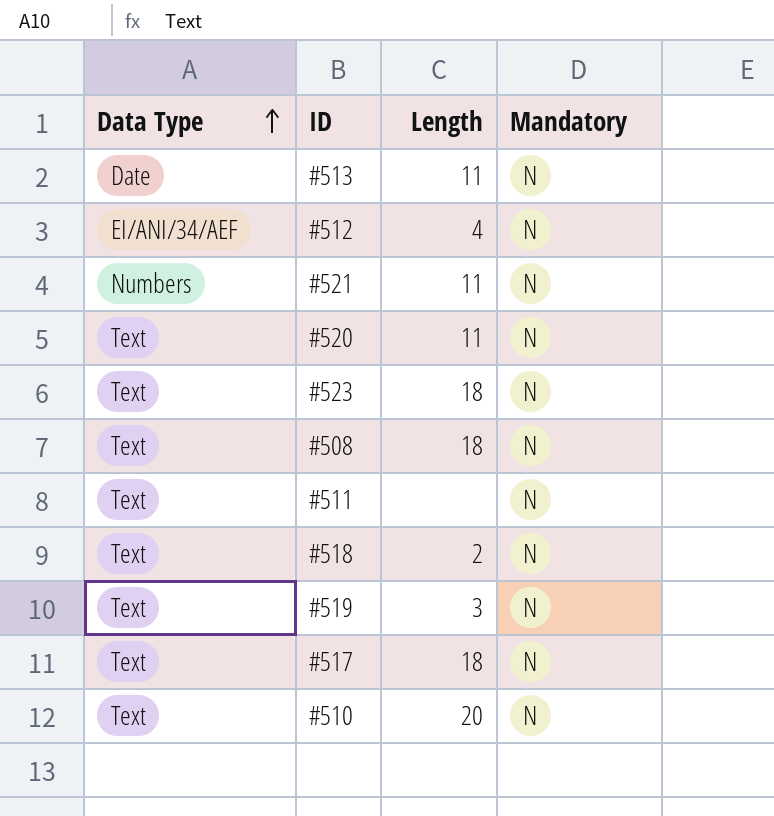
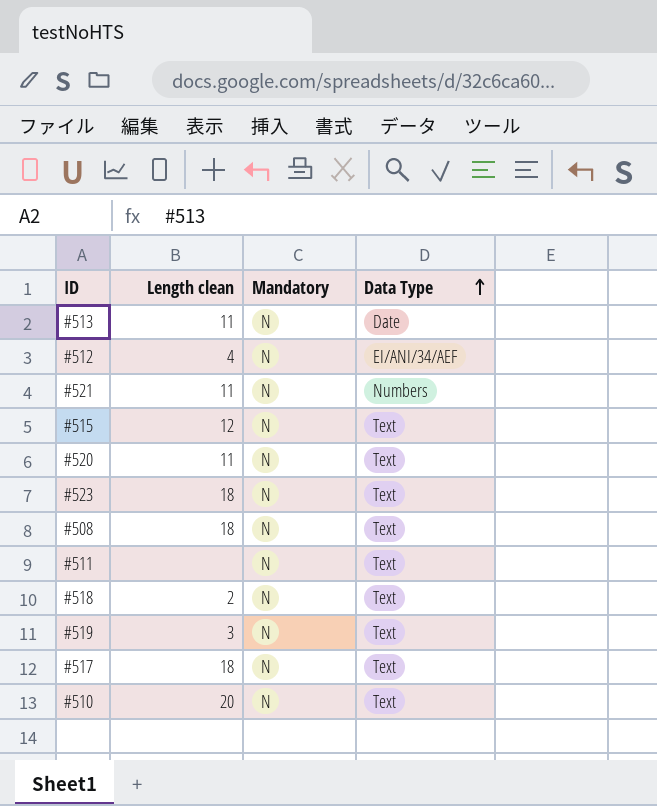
column name: Length -> Length clean
column Data Type | position: 1 -> 4
row #515: none -> 12 | N | Text

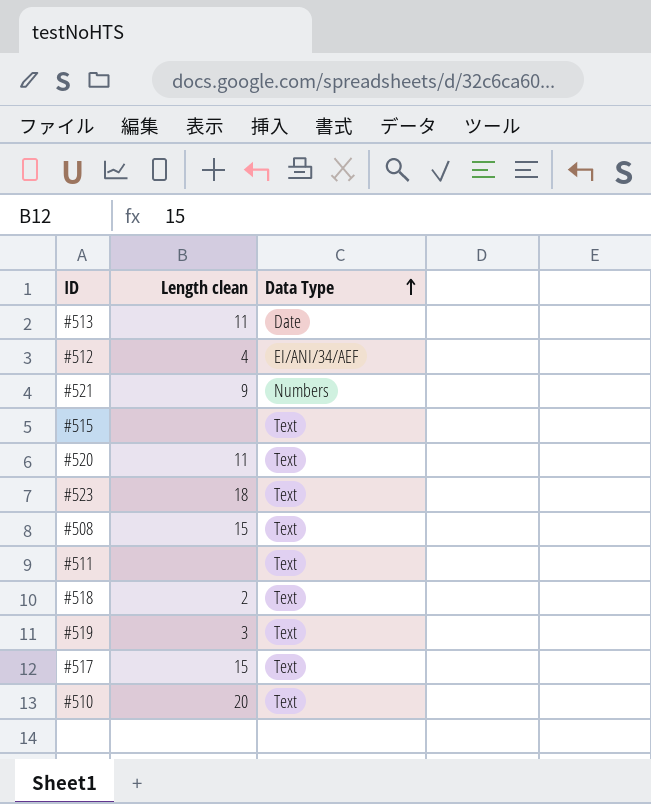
column Mandatory | position: 3 -> none
#521 | Length clean: 11 -> 9
#515 | Length clean: 12 -> none
#508 | Length clean: 18 -> 15
#517 | Length clean: 18 -> 15

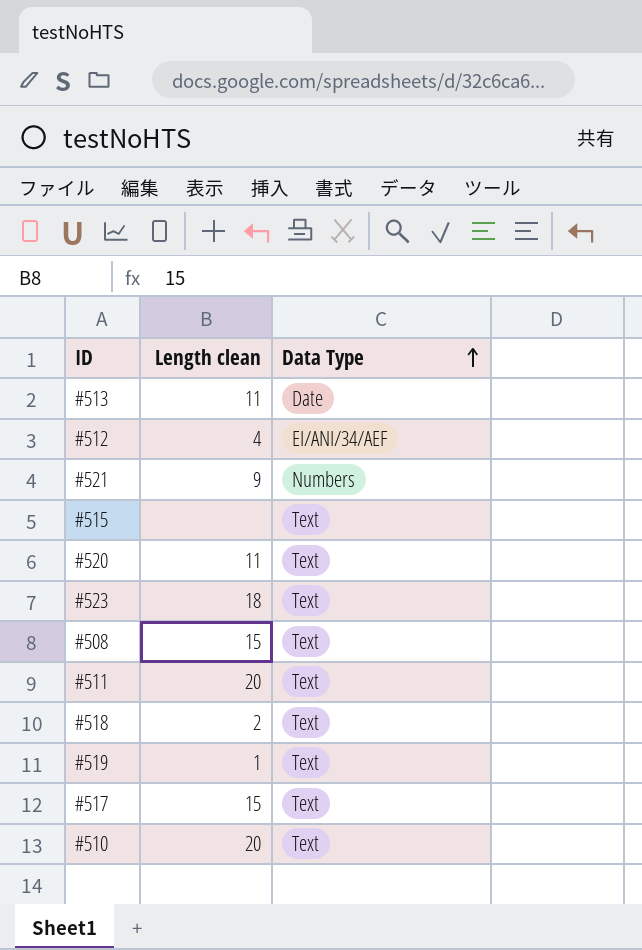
#511 | Length clean: none -> 20
#519 | Length clean: 3 -> 1

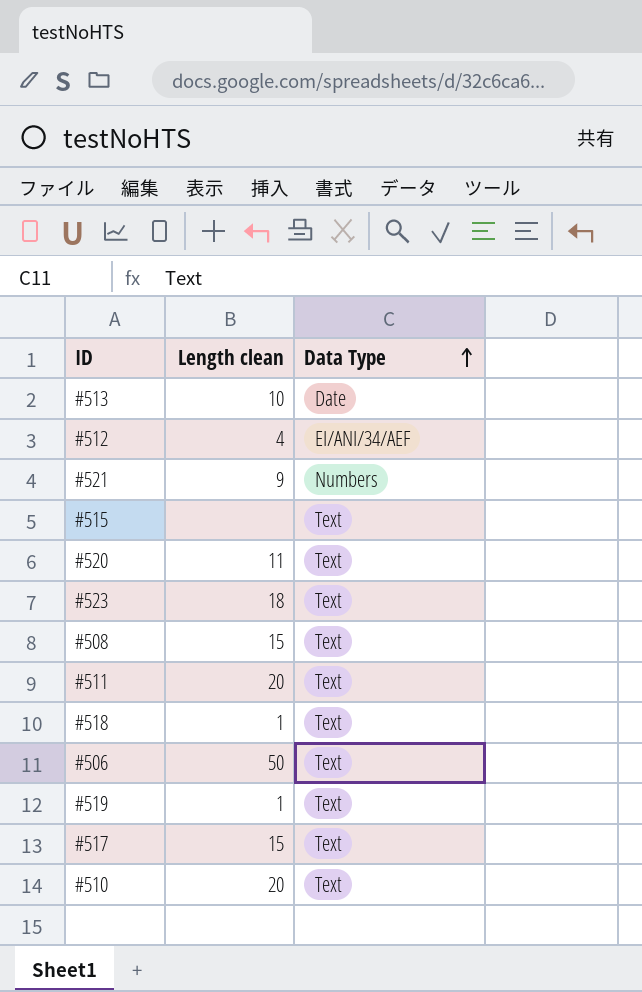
#513 | Length clean: 11 -> 10
#518 | Length clean: 2 -> 1
row #506: none -> 50 | Text

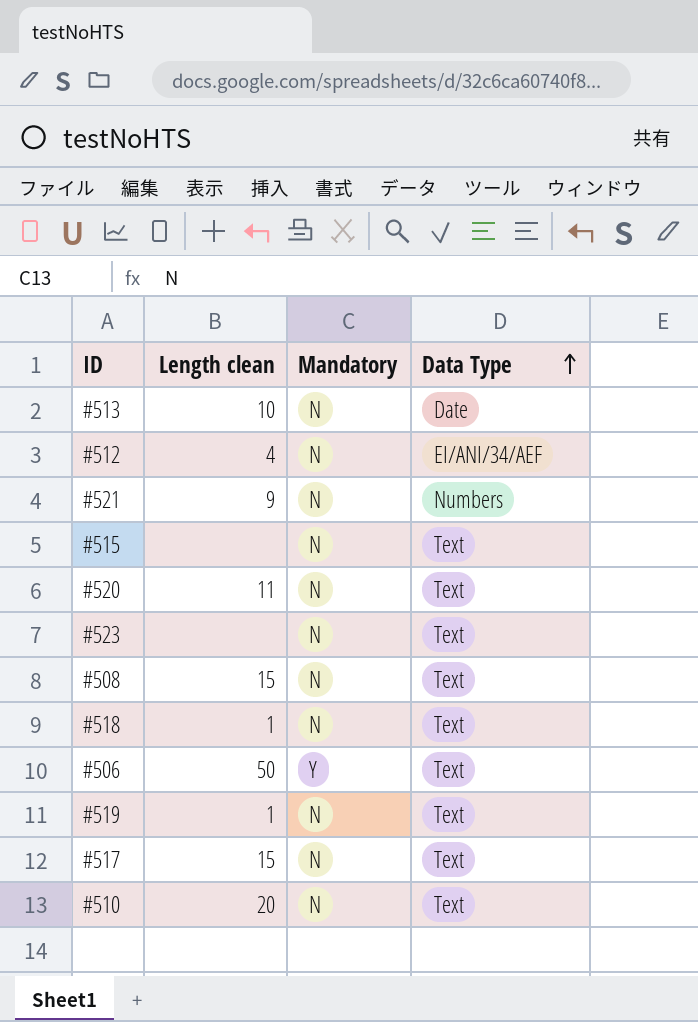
column Mandatory | position: none -> 3
row #511: 20 | Text -> none
#523 | Length clean: 18 -> none

